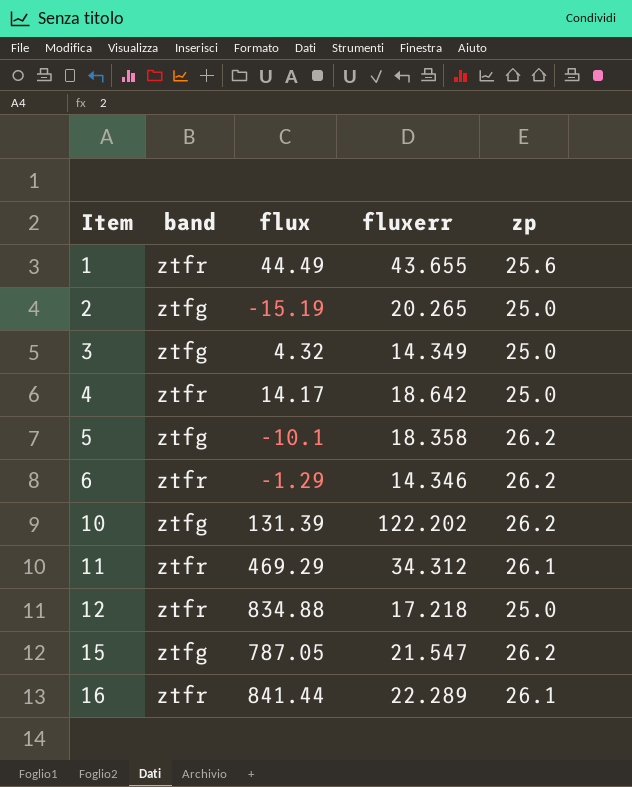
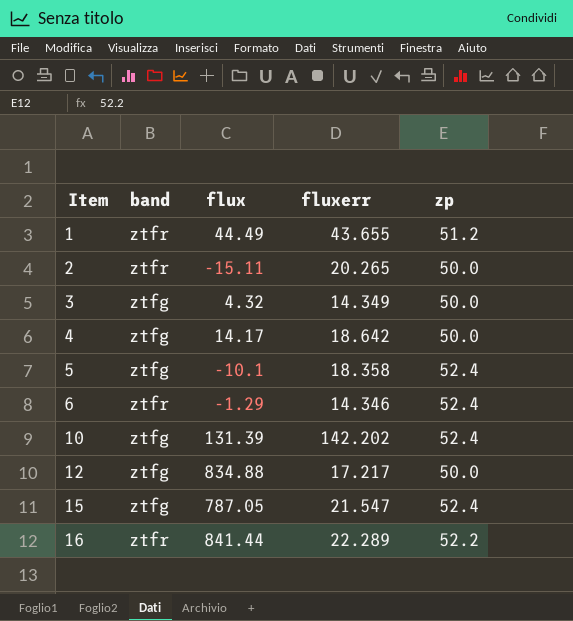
row 11: ztfr | 469.29 | 34.312 | 26.1 -> none
1 | zp: 25.6 -> 51.2
2 | band: ztfg -> ztfr
2 | flux: -15.19 -> -15.11
2 | zp: 25.0 -> 50.0
3 | zp: 25.0 -> 50.0
4 | band: ztfr -> ztfg
4 | zp: 25.0 -> 50.0
5 | zp: 26.2 -> 52.4
6 | zp: 26.2 -> 52.4
10 | fluxerr: 122.202 -> 142.202
10 | zp: 26.2 -> 52.4
12 | band: ztfr -> ztfg
12 | fluxerr: 17.218 -> 17.217
12 | zp: 25.0 -> 50.0
15 | zp: 26.2 -> 52.4
16 | zp: 26.1 -> 52.2

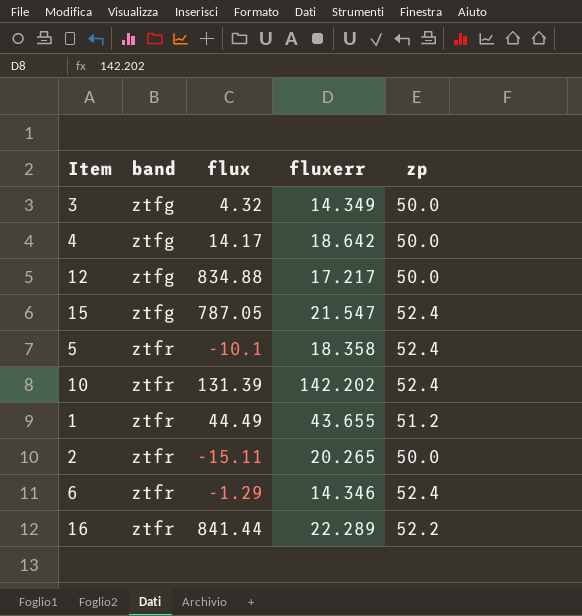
row order: Item ascending -> band ascending
5 | band: ztfg -> ztfr
10 | band: ztfg -> ztfr

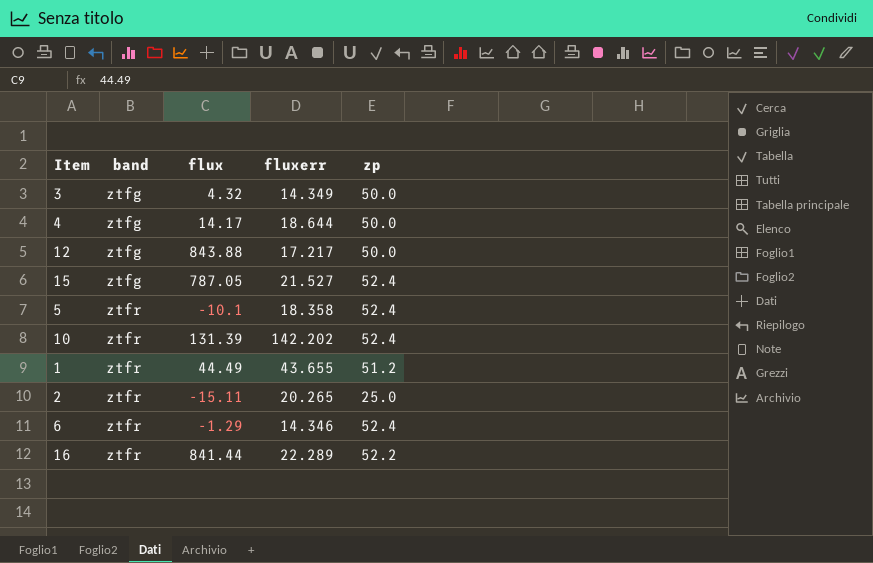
4 | fluxerr: 18.642 -> 18.644
12 | flux: 834.88 -> 843.88
15 | fluxerr: 21.547 -> 21.527
2 | zp: 50.0 -> 25.0

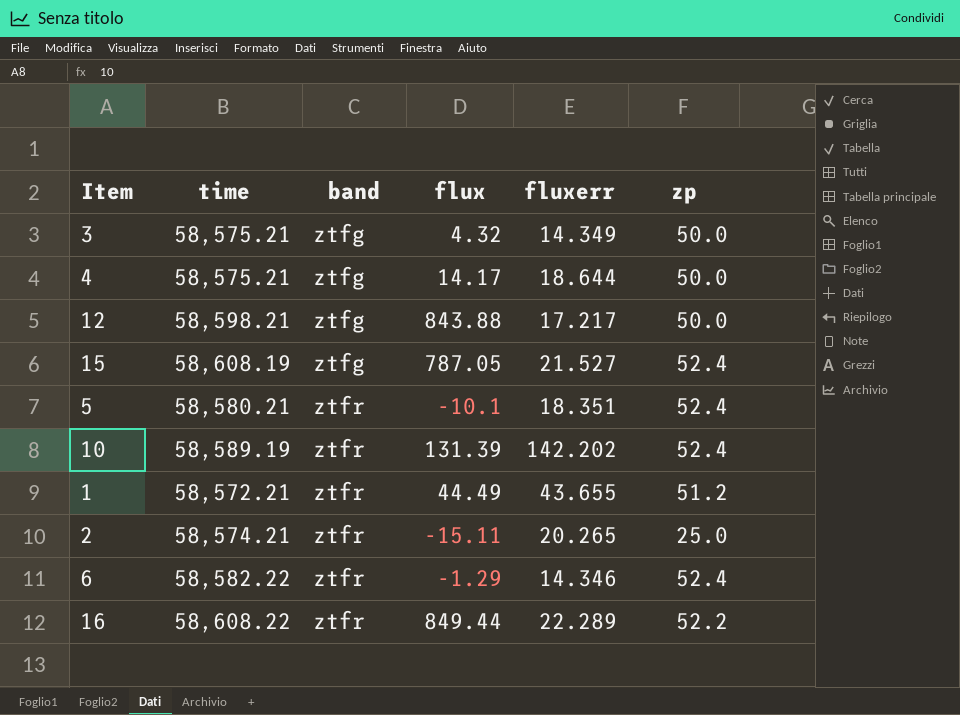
column time | position: none -> 2
5 | fluxerr: 18.358 -> 18.351
16 | flux: 841.44 -> 849.44

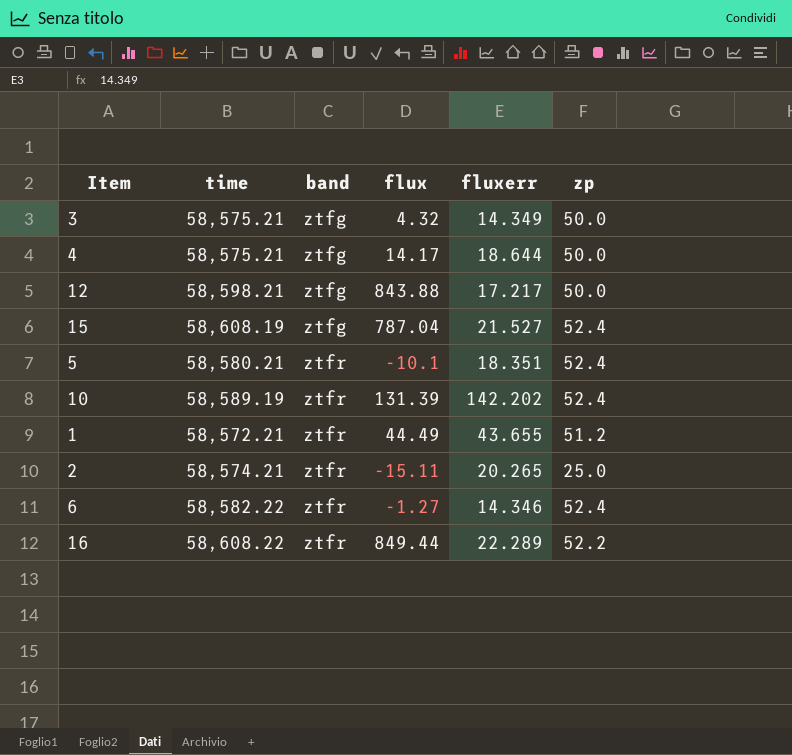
15 | flux: 787.05 -> 787.04
6 | flux: -1.29 -> -1.27

